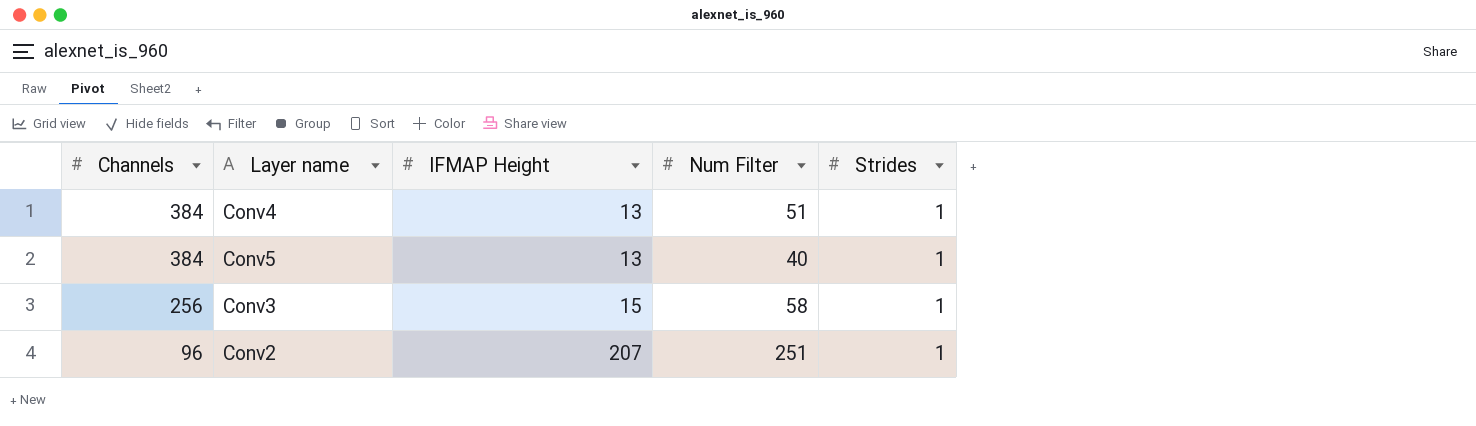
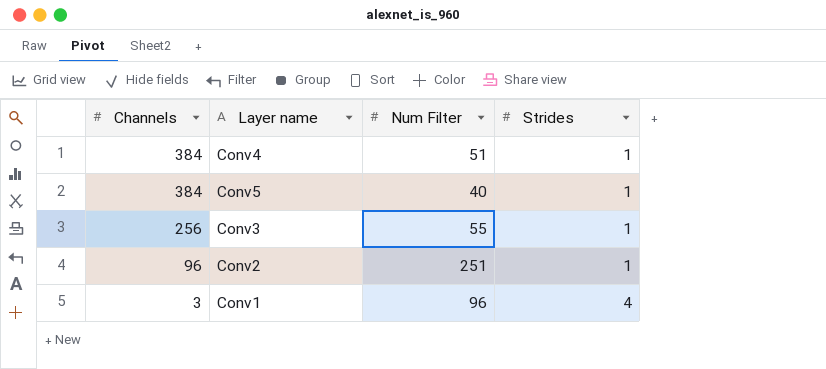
column IFMAP Height | position: 3 -> none
Conv3 | Num Filter: 58 -> 55
row Conv1: none -> 3 | 96 | 4

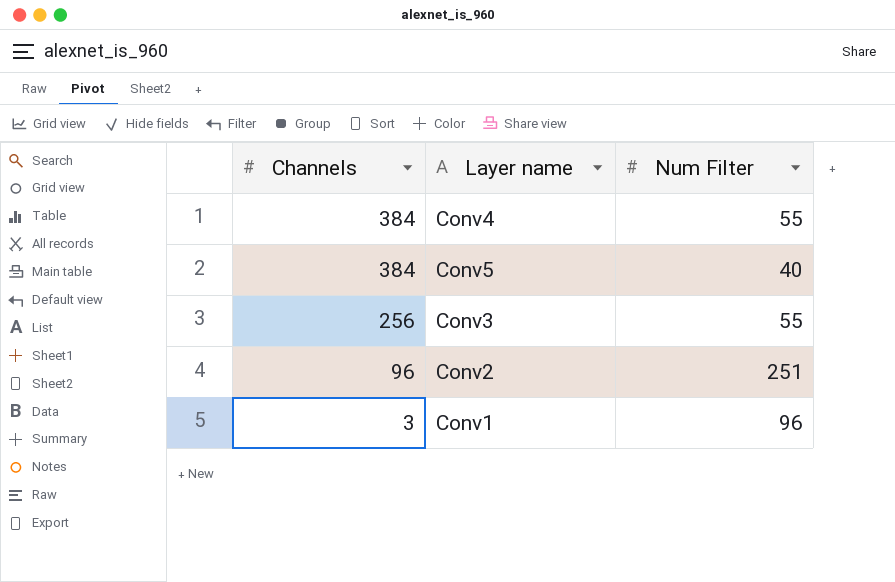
column Strides | position: 4 -> none
Conv4 | Num Filter: 51 -> 55

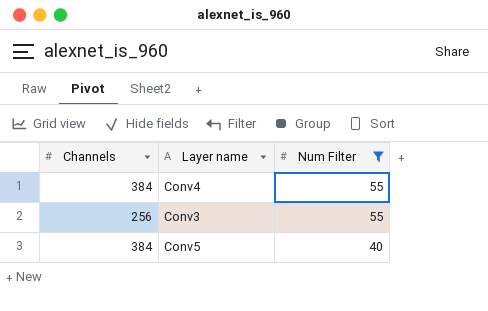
filter: none -> Num Filter <= 55
row order: Channels descending -> Num Filter descending

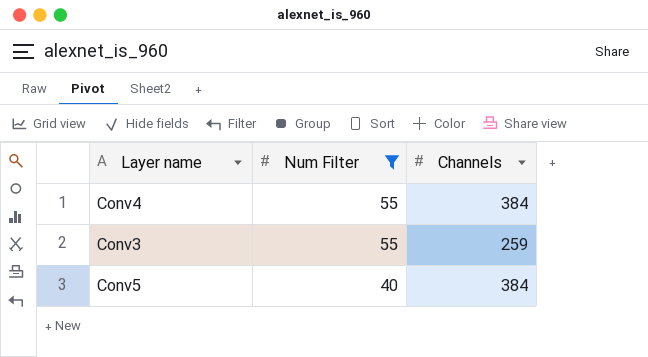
column Channels | position: 1 -> 3
Conv3 | Channels: 256 -> 259

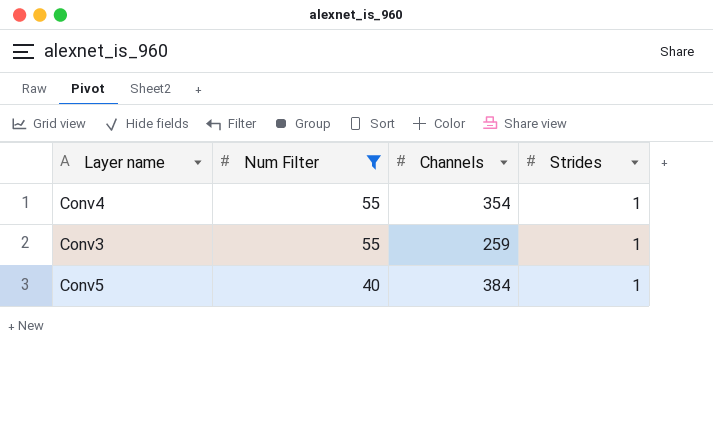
column Strides | position: none -> 4
Conv4 | Channels: 384 -> 354

